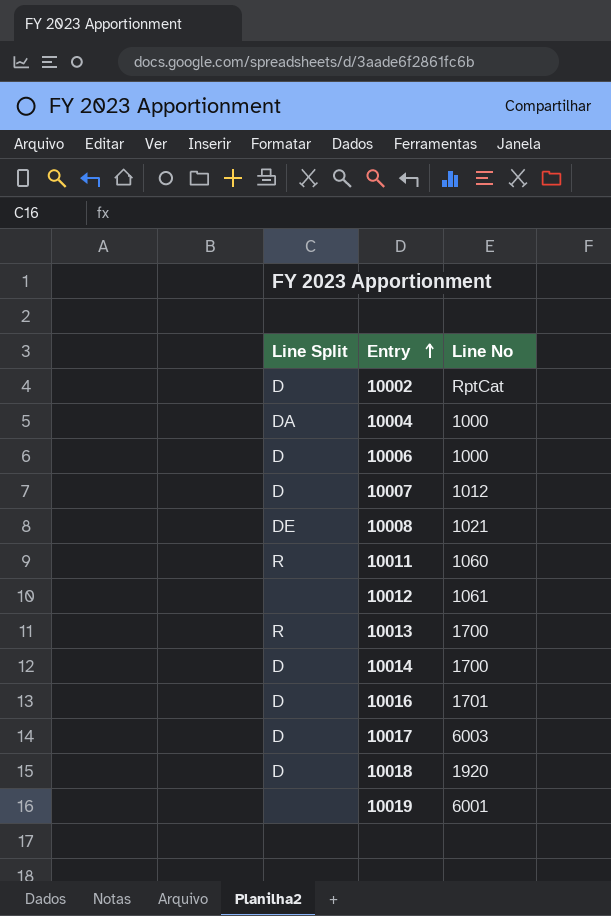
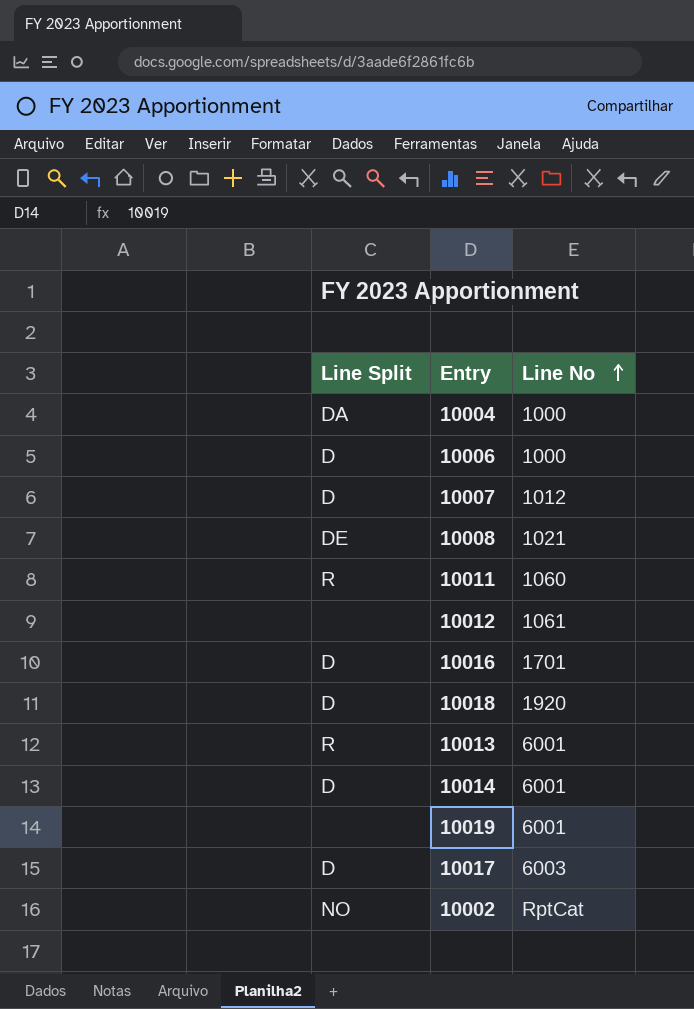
row order: Entry ascending -> Line No ascending
10013 | Line No: 1700 -> 6001
10014 | Line No: 1700 -> 6001
10002 | Line Split: D -> NO

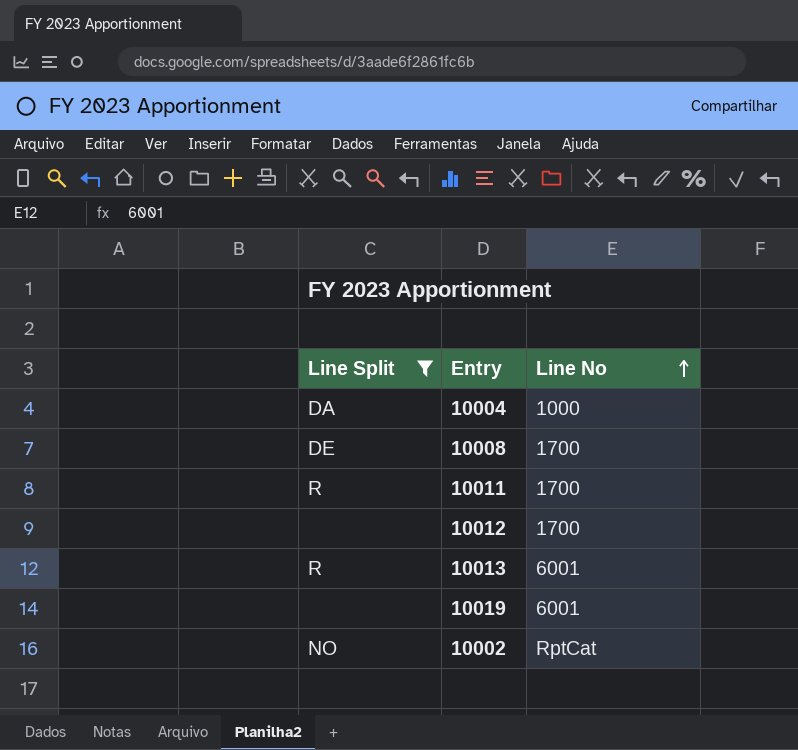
filter: none -> Line Split != D
10008 | Line No: 1021 -> 1700
10011 | Line No: 1060 -> 1700
10012 | Line No: 1061 -> 1700

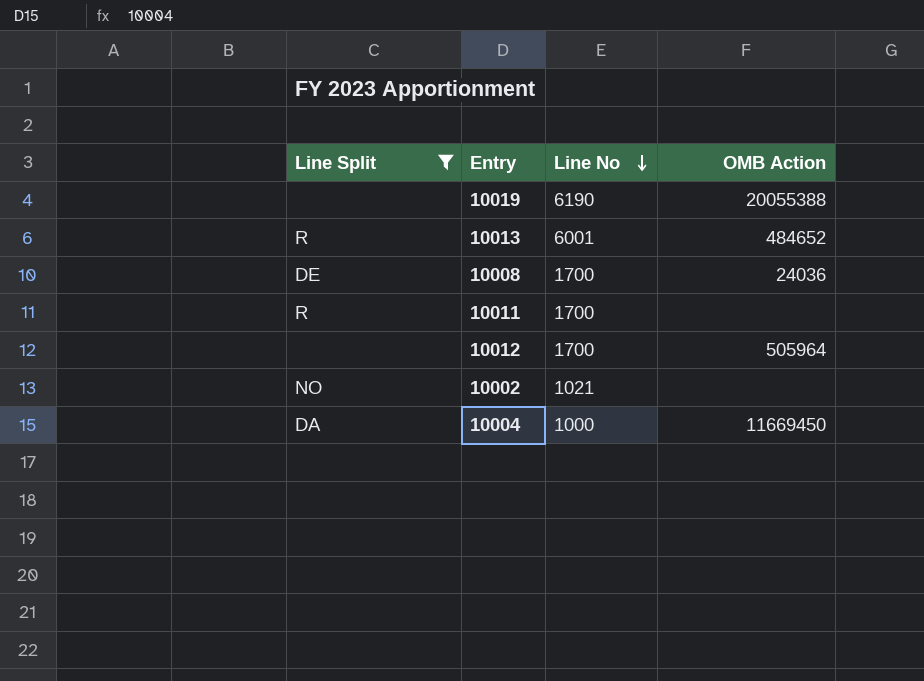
row order: Line No ascending -> Line No descending
column OMB Action | position: none -> 4
10019 | Line No: 6001 -> 6190
10002 | Line No: RptCat -> 1021

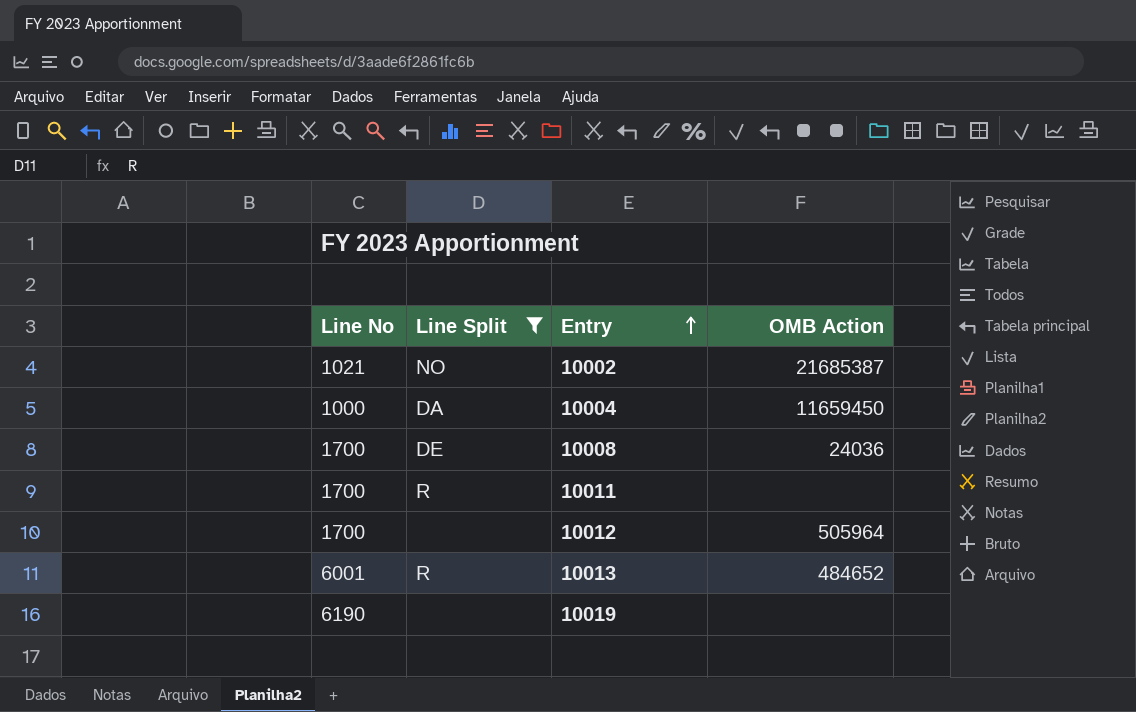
row order: Line No descending -> Entry ascending
column Line No | position: 3 -> 1
10002 | OMB Action: none -> 21685387
10004 | OMB Action: 11669450 -> 11659450
10019 | OMB Action: 20055388 -> none

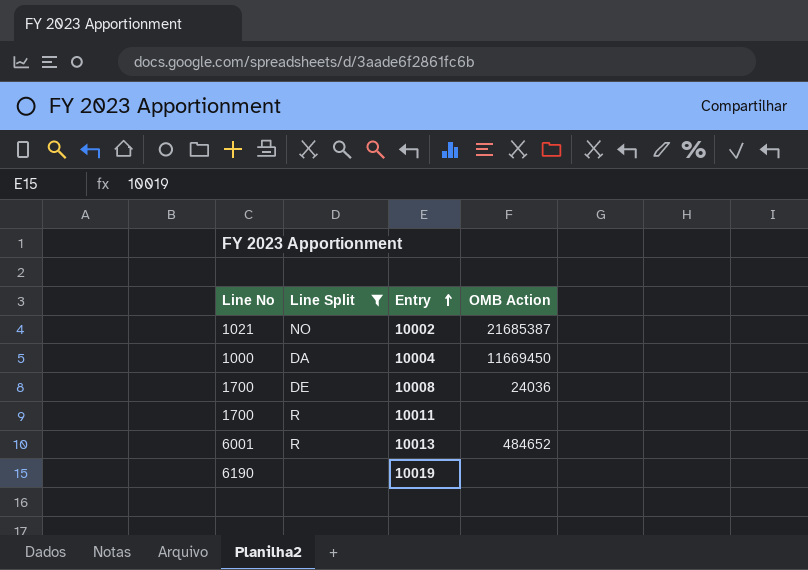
row 10012: 1700 | none | 505964 -> none
10004 | OMB Action: 11659450 -> 11669450

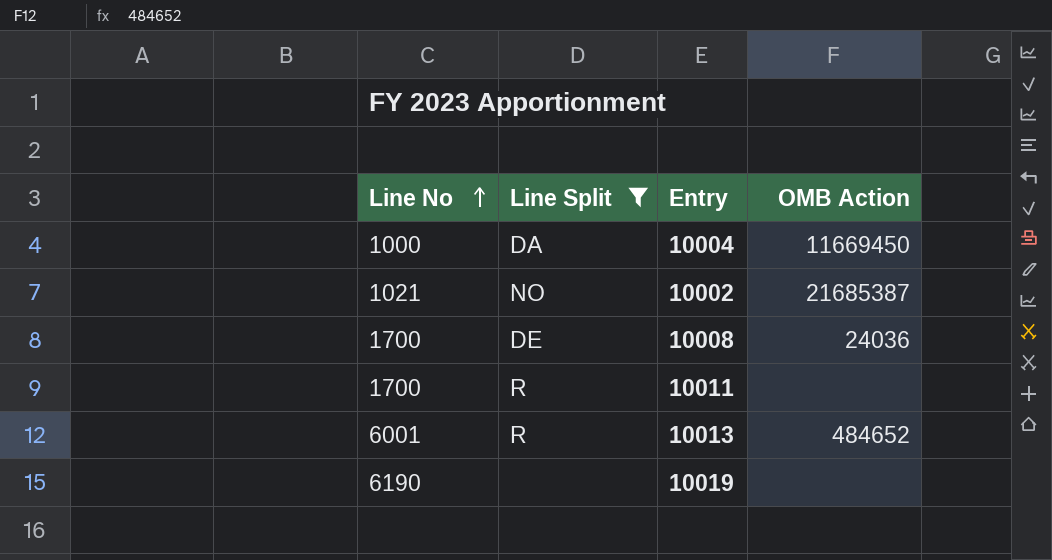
row order: Entry ascending -> Line No ascending

